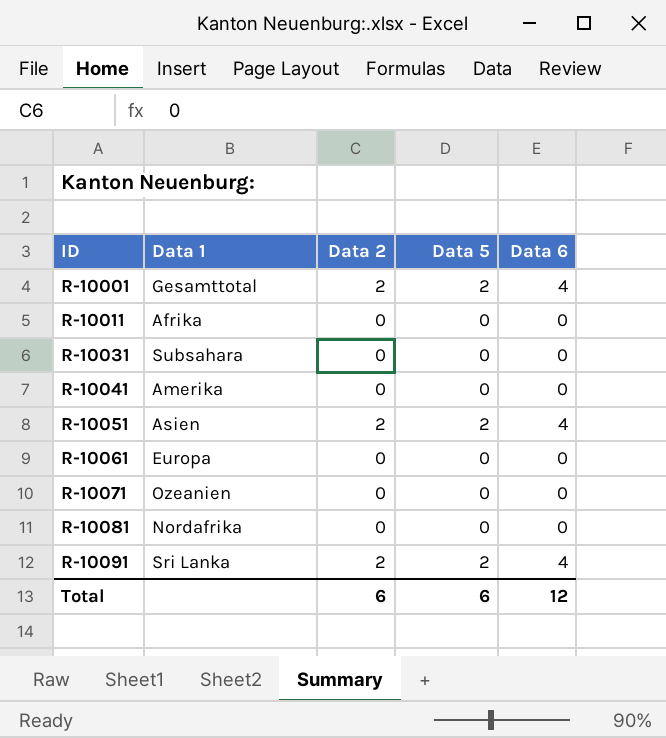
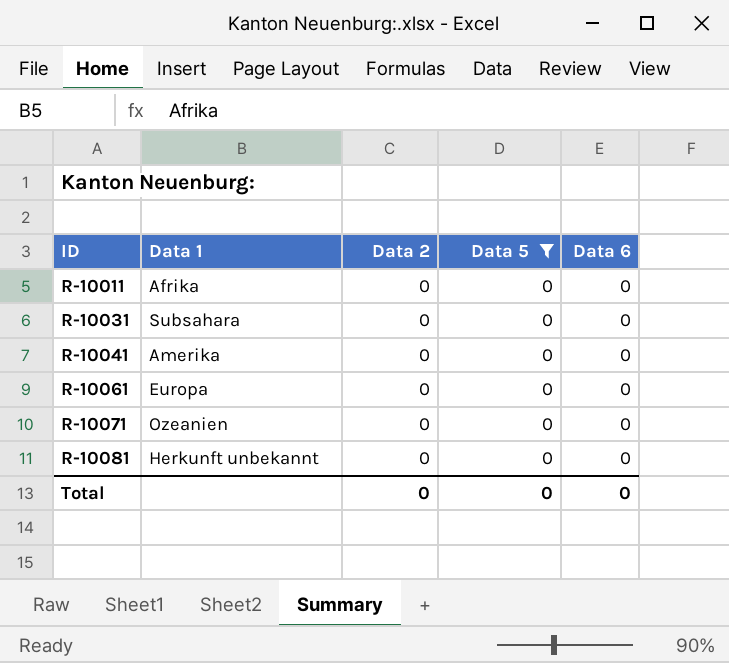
filter: none -> Data 5 = 0
R-10081 | Data 1: Nordafrika -> Herkunft unbekannt
Total | Data 2: 6 -> 0
Total | Data 5: 6 -> 0
Total | Data 6: 12 -> 0

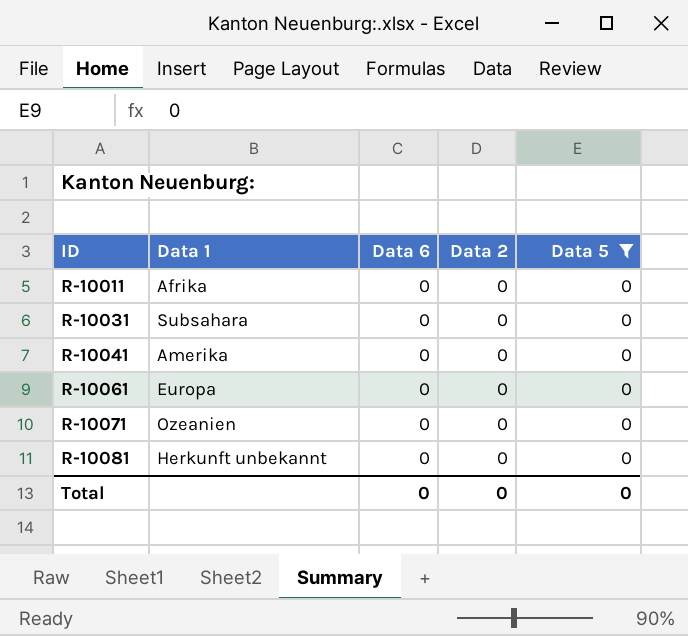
column Data 6 | position: 5 -> 3

